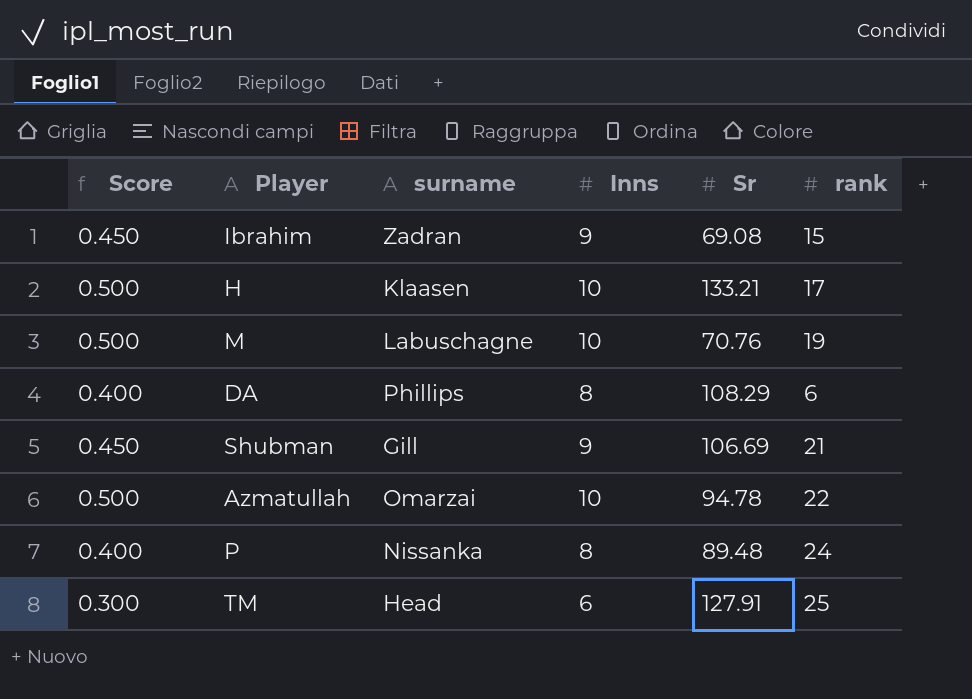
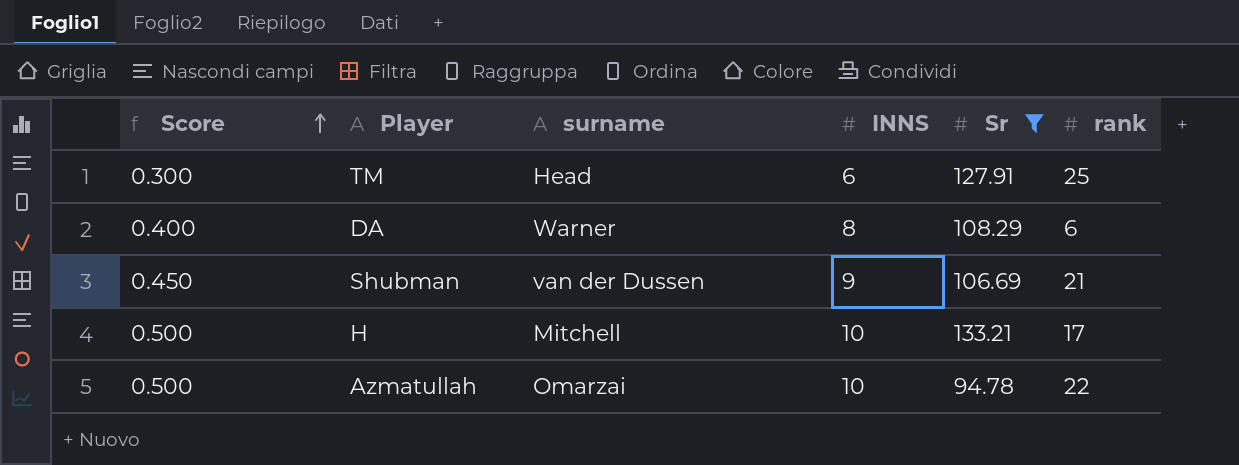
filter: none -> Sr >= 94.78
row order: none -> Score ascending
column name: Inns -> INNS
DA | surname: Phillips -> Warner
Shubman | surname: Gill -> van der Dussen
H | surname: Klaasen -> Mitchell

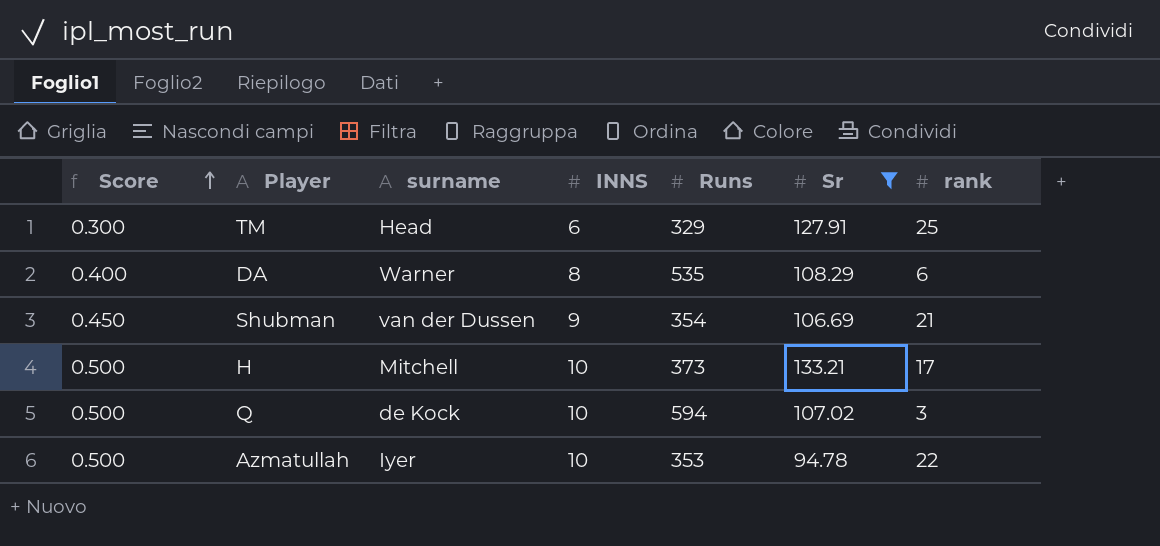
column Runs | position: none -> 5
row Q: none -> 0.500 | de Kock | 10 | 594 | 107.02 | 3
Azmatullah | surname: Omarzai -> Iyer

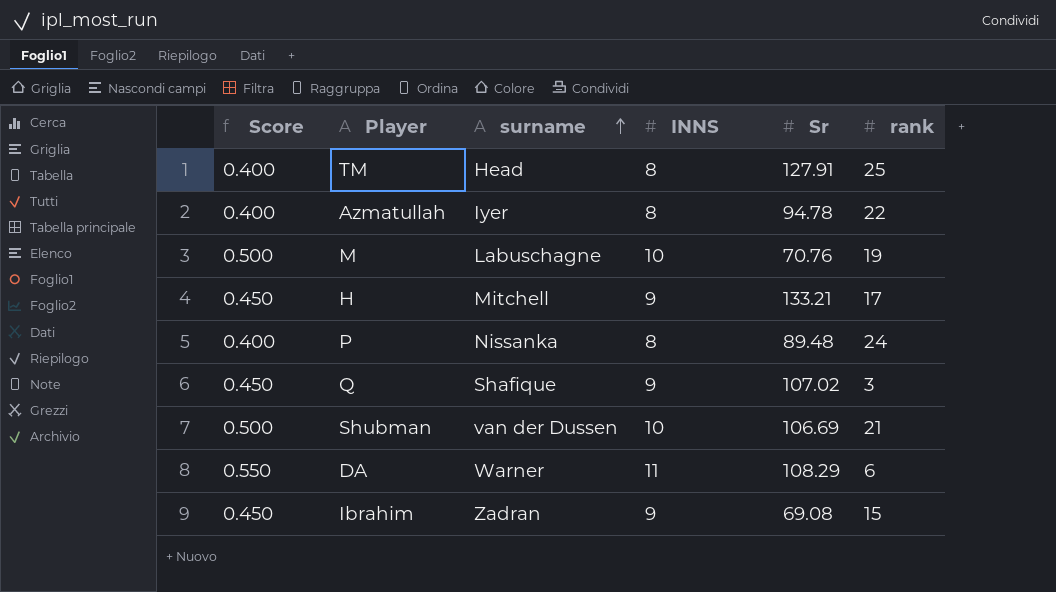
filter: Sr >= 94.78 -> none
row order: Score ascending -> surname ascending
column Runs | position: 5 -> none
TM | Score: 0.300 -> 0.400
TM | INNS: 6 -> 8
Azmatullah | Score: 0.500 -> 0.400
Azmatullah | INNS: 10 -> 8
H | Score: 0.500 -> 0.450
H | INNS: 10 -> 9
Q | Score: 0.500 -> 0.450
Q | surname: de Kock -> Shafique
Q | INNS: 10 -> 9
Shubman | Score: 0.450 -> 0.500
Shubman | INNS: 9 -> 10
DA | Score: 0.400 -> 0.550
DA | INNS: 8 -> 11

